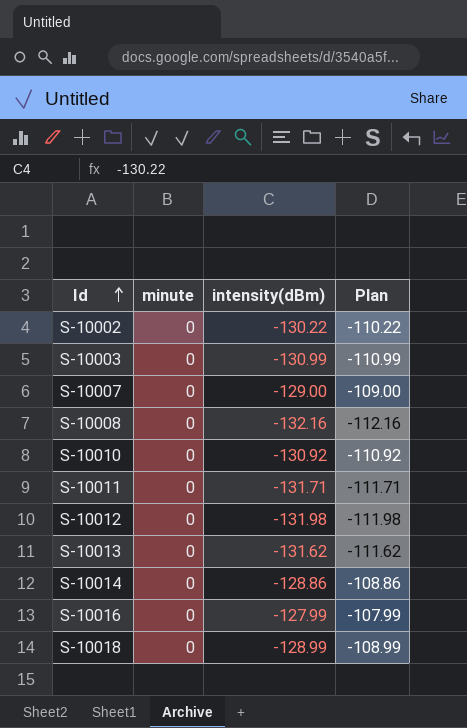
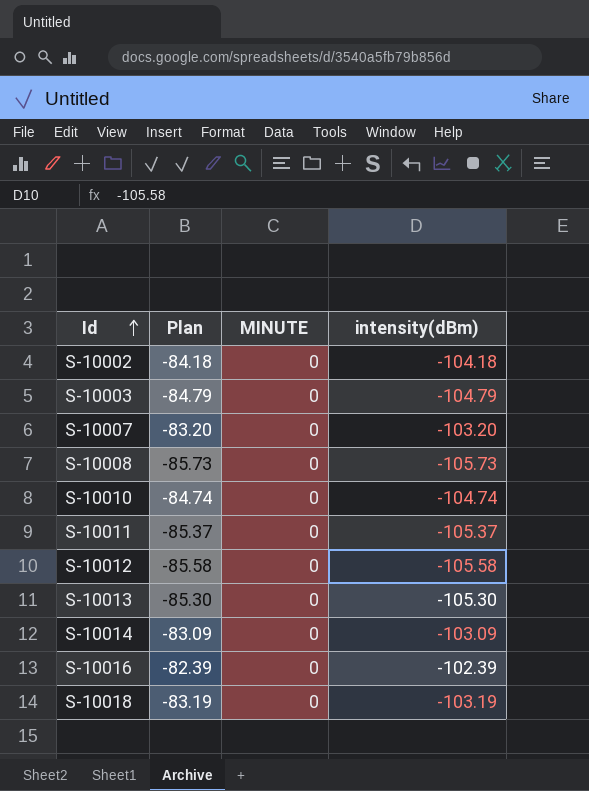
column Plan | position: 4 -> 2
column name: minute -> MINUTE
S-10002 | Plan: -110.22 -> -84.18
S-10002 | intensity(dBm): -130.22 -> -104.18
S-10003 | Plan: -110.99 -> -84.79
S-10003 | intensity(dBm): -130.99 -> -104.79
S-10007 | Plan: -109.00 -> -83.20
S-10007 | intensity(dBm): -129.00 -> -103.20
S-10008 | Plan: -112.16 -> -85.73
S-10008 | intensity(dBm): -132.16 -> -105.73
S-10010 | Plan: -110.92 -> -84.74
S-10010 | intensity(dBm): -130.92 -> -104.74
S-10011 | Plan: -111.71 -> -85.37
S-10011 | intensity(dBm): -131.71 -> -105.37
S-10012 | Plan: -111.98 -> -85.58
S-10012 | intensity(dBm): -131.98 -> -105.58
S-10013 | Plan: -111.62 -> -85.30
S-10013 | intensity(dBm): -131.62 -> -105.30
S-10014 | Plan: -108.86 -> -83.09
S-10014 | intensity(dBm): -128.86 -> -103.09
S-10016 | Plan: -107.99 -> -82.39
S-10016 | intensity(dBm): -127.99 -> -102.39
S-10018 | Plan: -108.99 -> -83.19
S-10018 | intensity(dBm): -128.99 -> -103.19

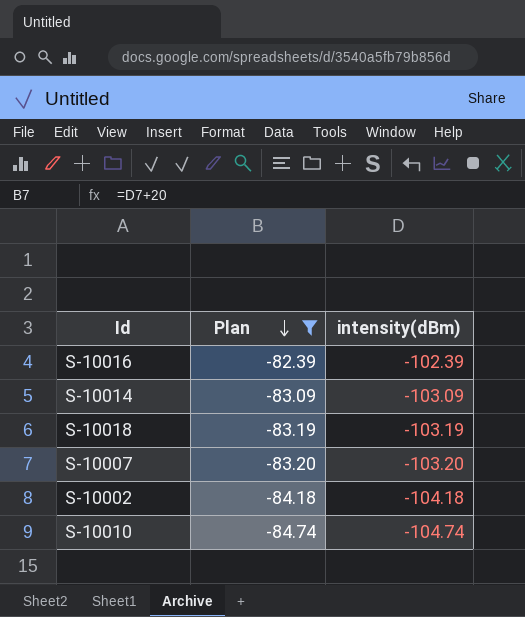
filter: none -> Plan >= -84.74
row order: Id ascending -> Plan descending
column MINUTE | position: 3 -> none

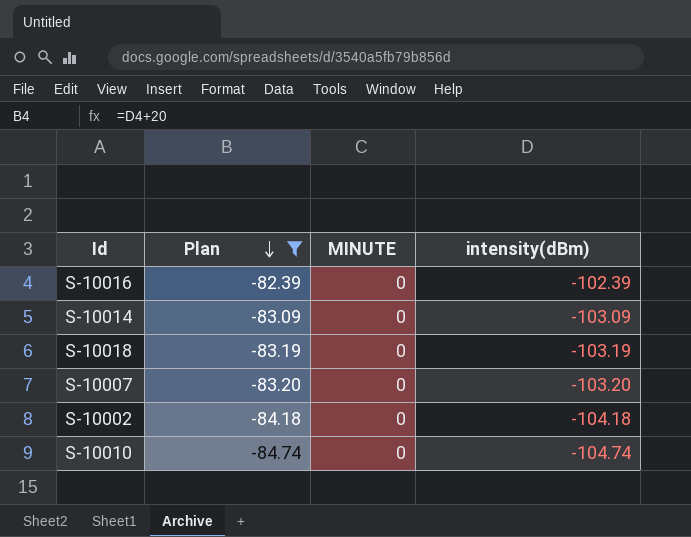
column MINUTE | position: none -> 3

